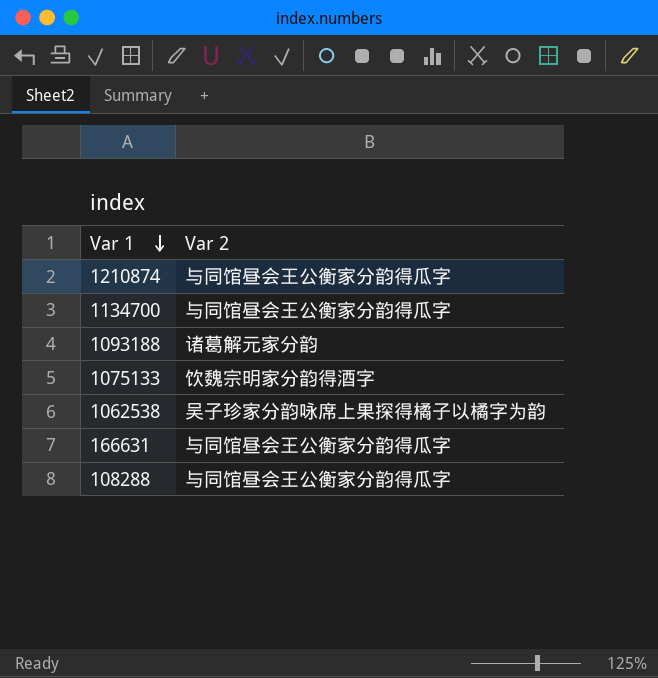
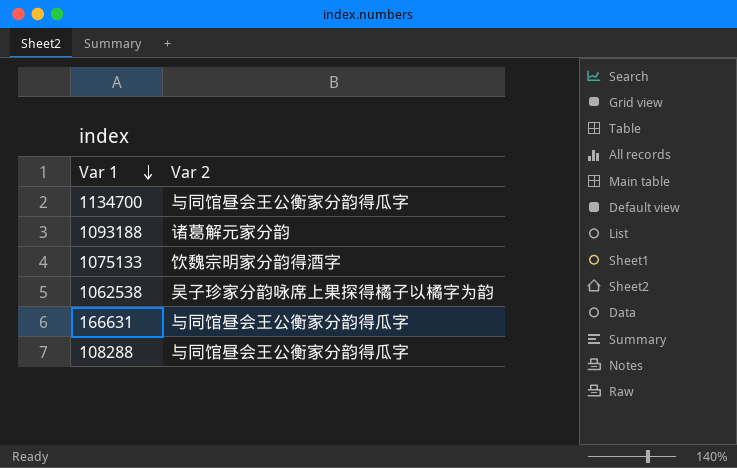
row 1210874: 与同馆昼会王公衡家分韵得瓜字 -> none

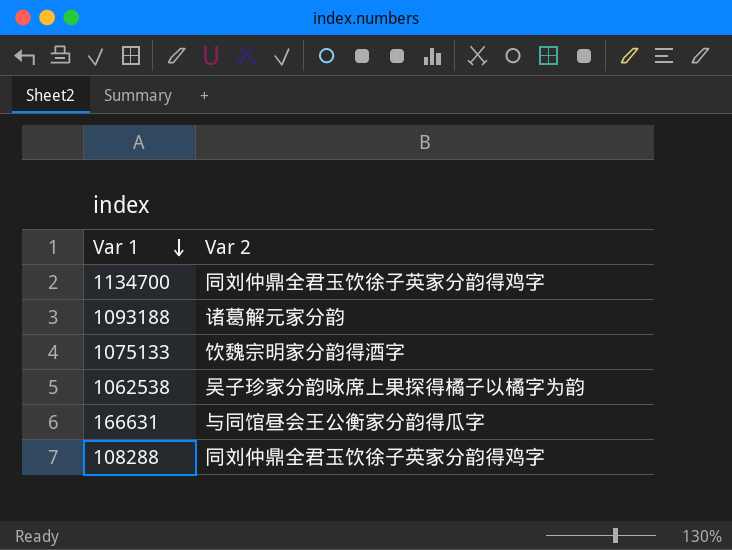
1134700 | Var 2: 与同馆昼会王公衡家分韵得瓜字 -> 同刘仲鼎全君玉饮徐子英家分韵得鸡字
108288 | Var 2: 与同馆昼会王公衡家分韵得瓜字 -> 同刘仲鼎全君玉饮徐子英家分韵得鸡字

